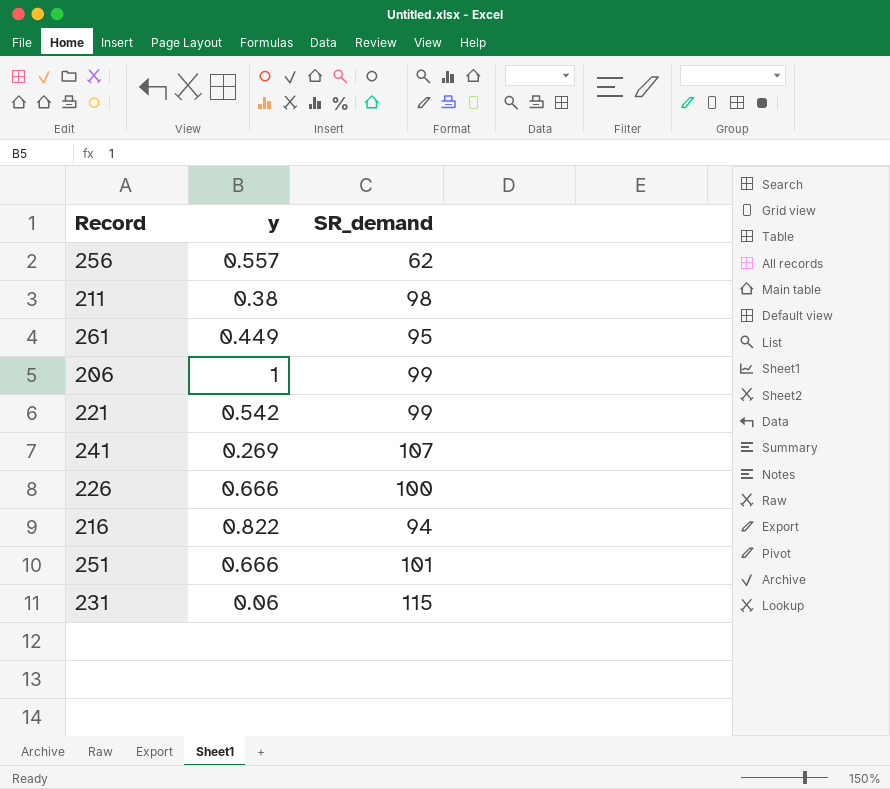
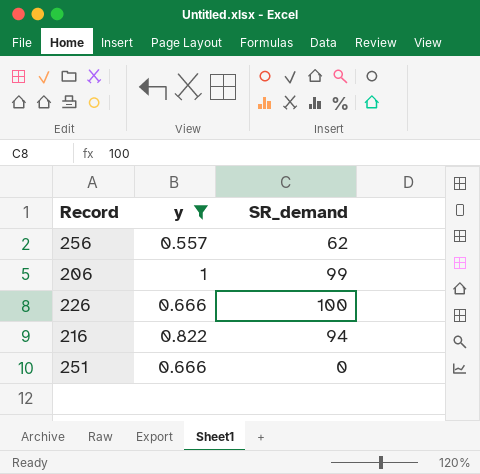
filter: none -> y >= 0.557
251 | SR_demand: 101 -> 0

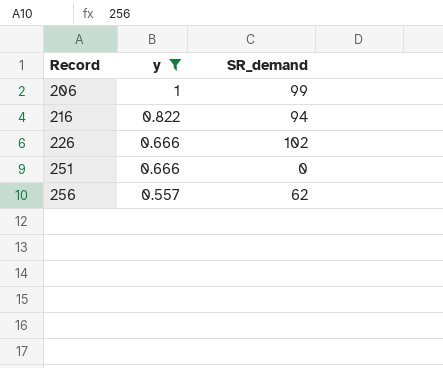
row order: none -> Record ascending
226 | SR_demand: 100 -> 102

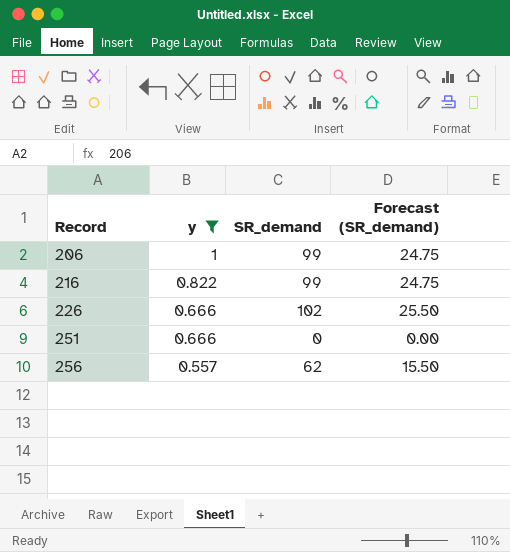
column Forecast (SR_demand) | formula: none -> [SR_demand] * 0.25
216 | SR_demand: 94 -> 99

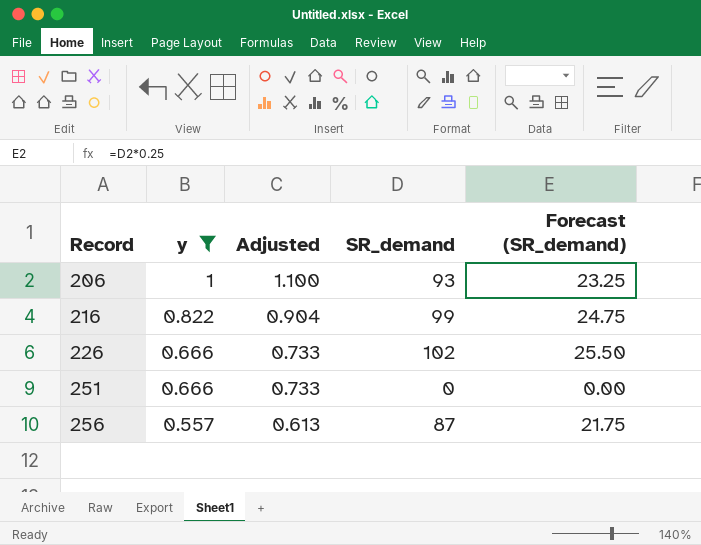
column Adjusted | formula: none -> [y] * 1.1
206 | SR_demand: 99 -> 93
206 | Forecast (SR_demand): 24.75 -> 23.25
256 | SR_demand: 62 -> 87
256 | Forecast (SR_demand): 15.50 -> 21.75

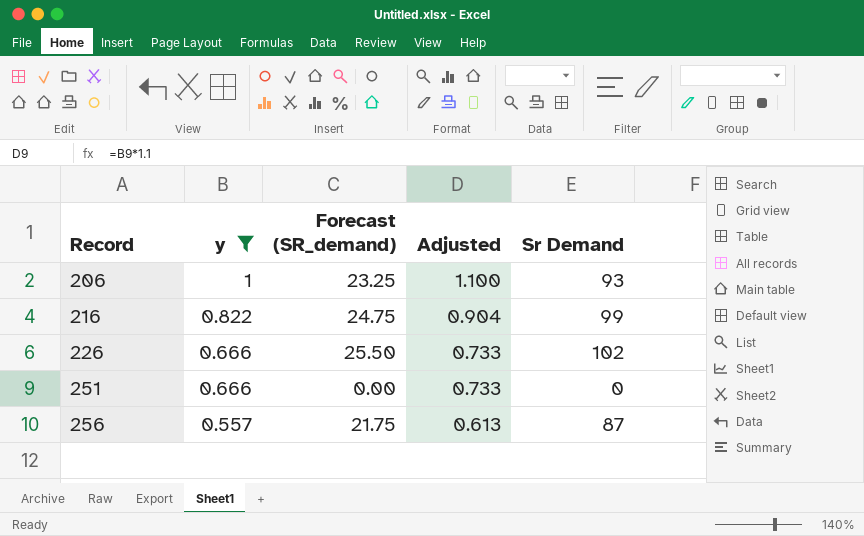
column Forecast (SR_demand) | position: 5 -> 3
column name: SR_demand -> Sr Demand

